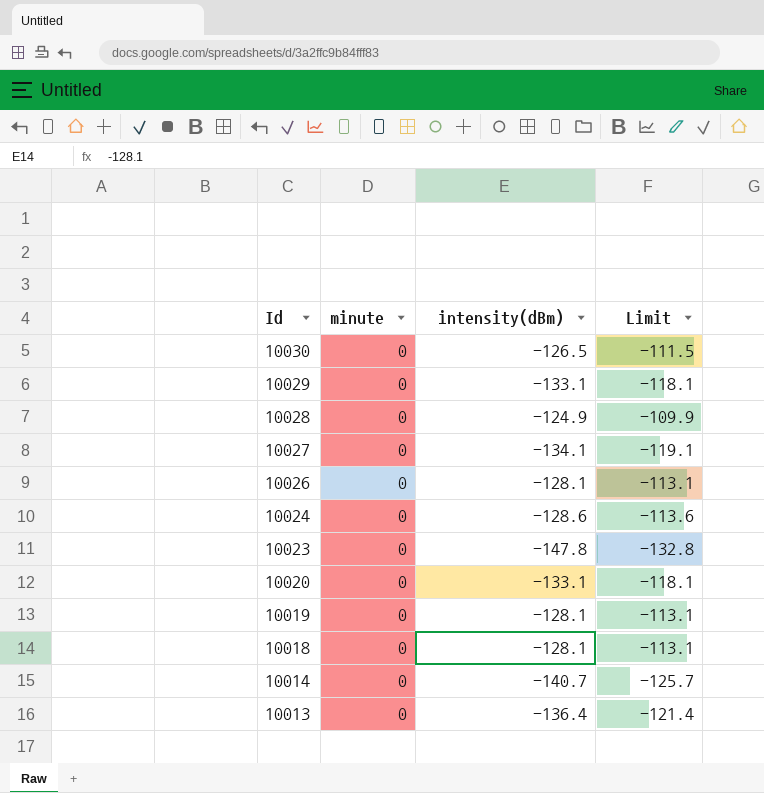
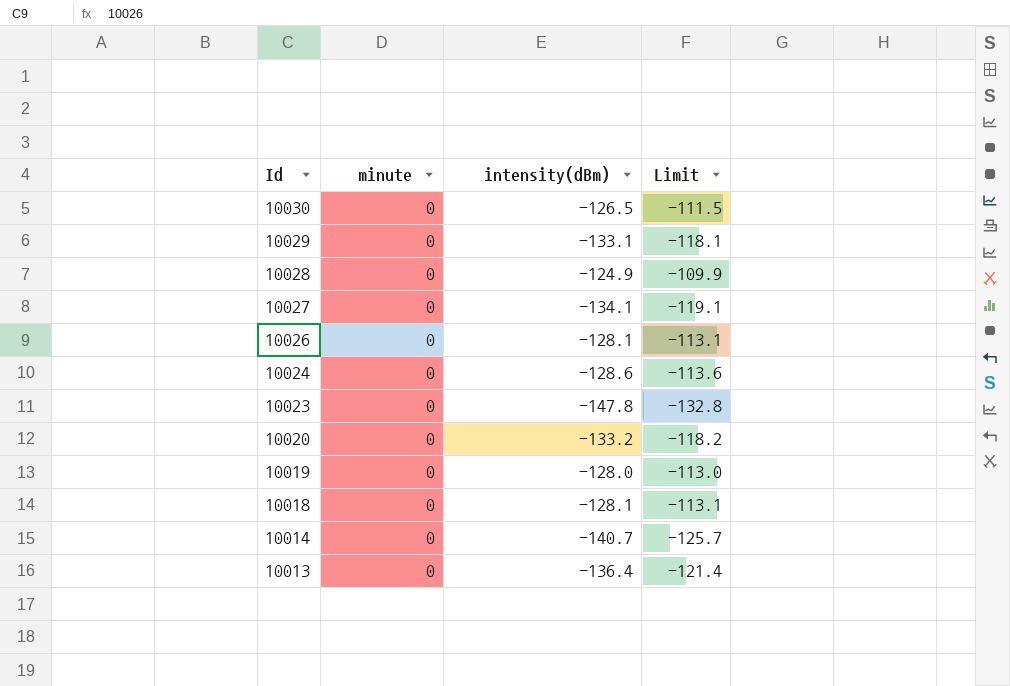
10020 | intensity(dBm): -133.1 -> -133.2
10020 | Limit: -118.1 -> -118.2
10019 | intensity(dBm): -128.1 -> -128.0
10019 | Limit: -113.1 -> -113.0

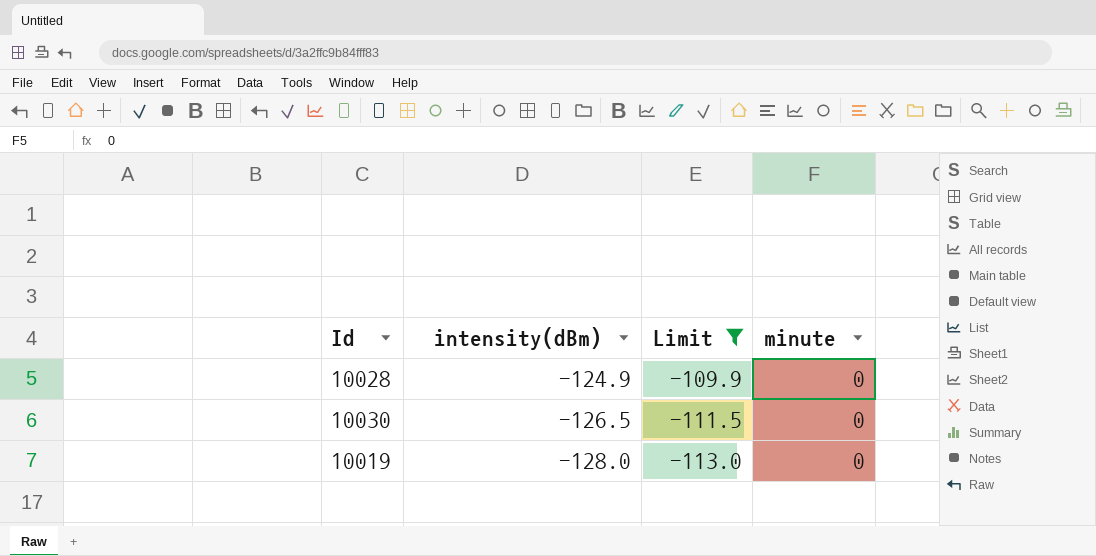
filter: none -> Limit >= -113.0
row order: Id descending -> intensity(dBm) descending
column minute | position: 2 -> 4

